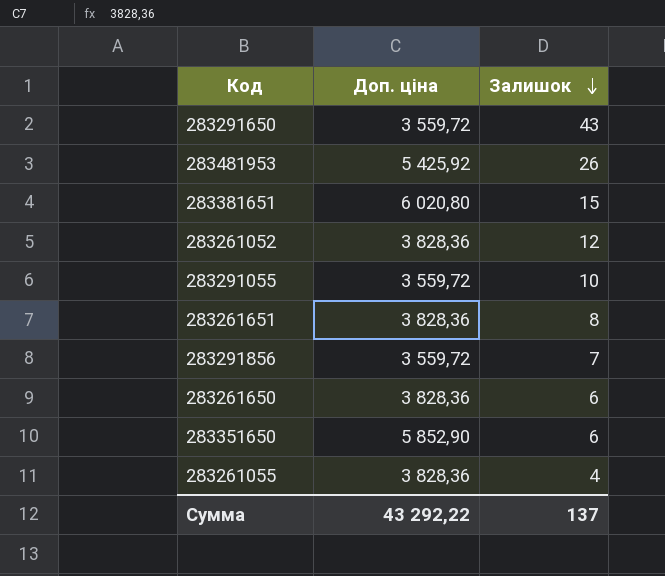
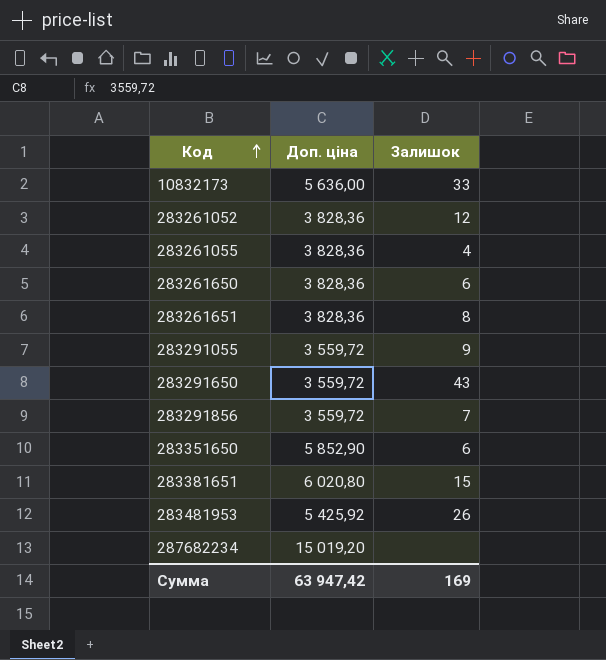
row order: Залишок descending -> Код ascending
row 10832173: none -> 5 636,00 | 33
283291055 | Залишок: 10 -> 9
row 287682234: none -> 15 019,20 | none
Сумма | Доп. ціна: 43 292,22 -> 63 947,42
Сумма | Залишок: 137 -> 169

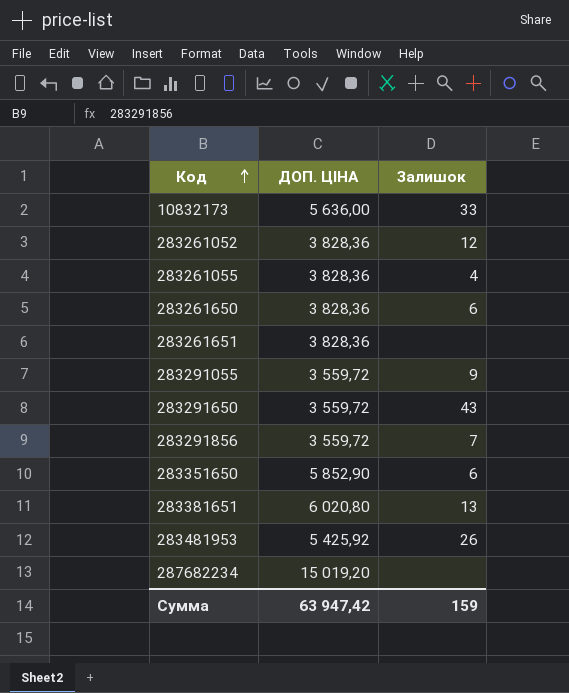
column name: Доп. ціна -> ДОП. ЦІНА
283261651 | Залишок: 8 -> none
283381651 | Залишок: 15 -> 13
Сумма | Залишок: 169 -> 159

